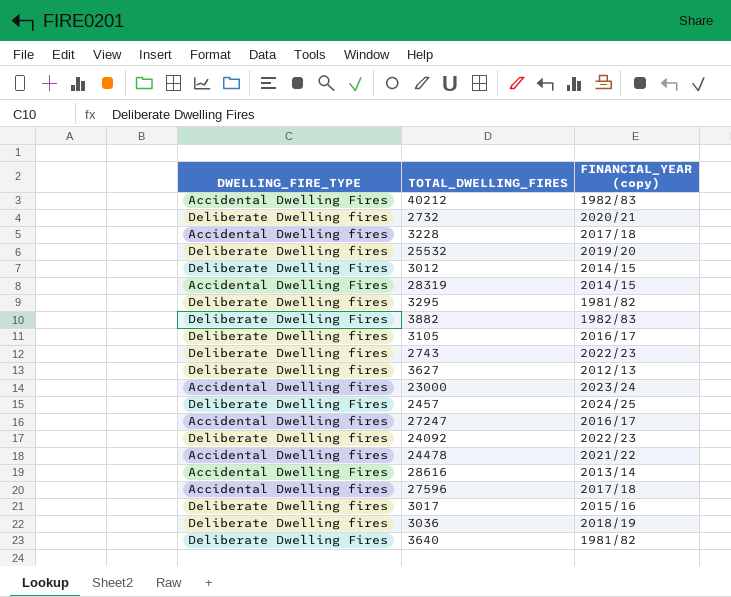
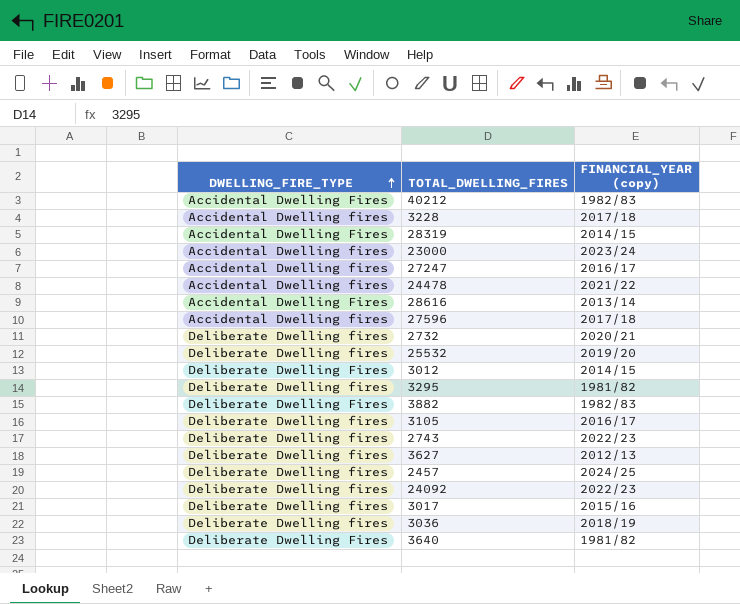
row order: none -> DWELLING_FIRE_TYPE ascending
2457 | DWELLING_FIRE_TYPE: Deliberate Dwelling Fires -> Deliberate Dwelling fires

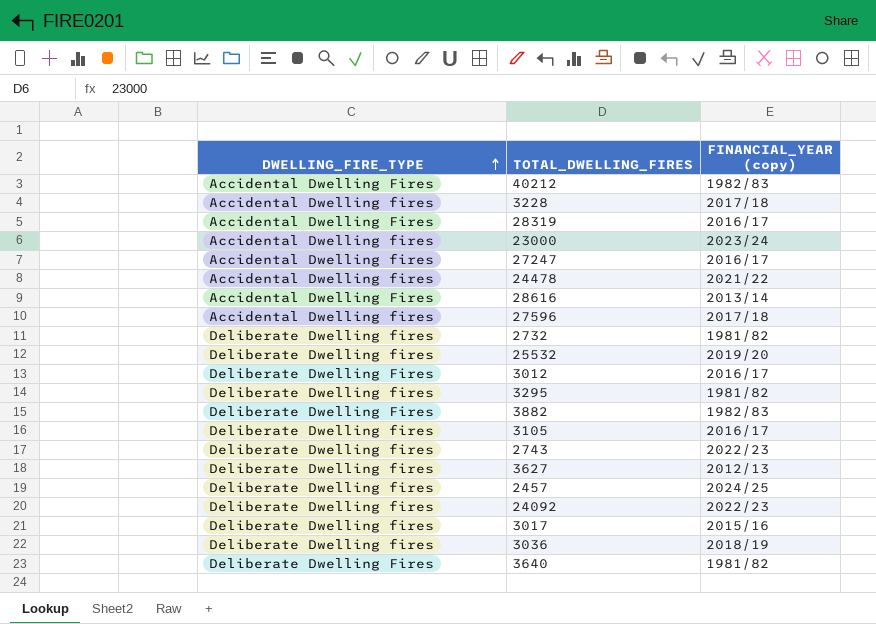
28319 | FINANCIAL_YEAR (copy): 2014/15 -> 2016/17
2732 | FINANCIAL_YEAR (copy): 2020/21 -> 1981/82
3012 | FINANCIAL_YEAR (copy): 2014/15 -> 2016/17

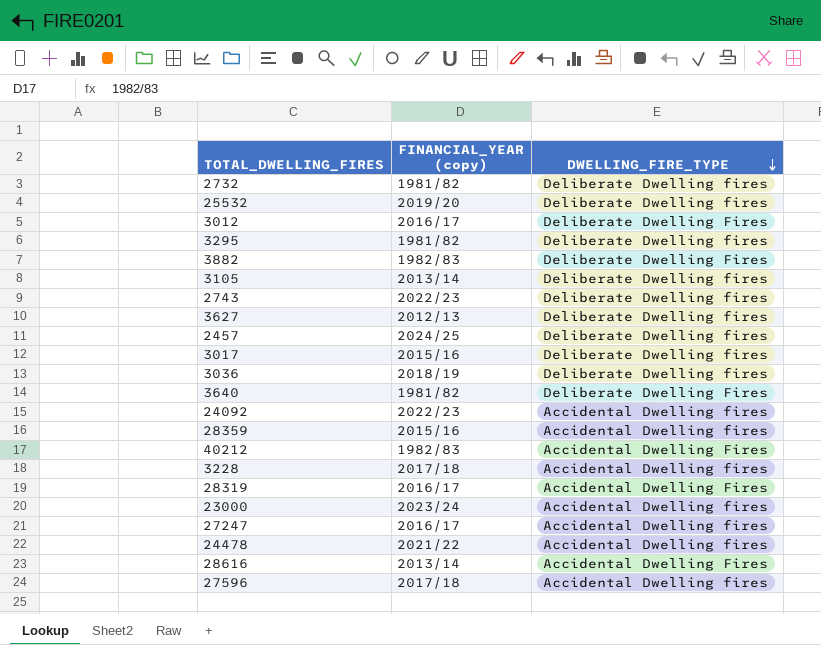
row order: DWELLING_FIRE_TYPE ascending -> DWELLING_FIRE_TYPE descending
column DWELLING_FIRE_TYPE | position: 1 -> 3
3105 | FINANCIAL_YEAR (copy): 2016/17 -> 2013/14
24092 | DWELLING_FIRE_TYPE: Deliberate Dwelling fires -> Accidental Dwelling fires
row 28359: none -> 2015/16 | Accidental Dwelling fires

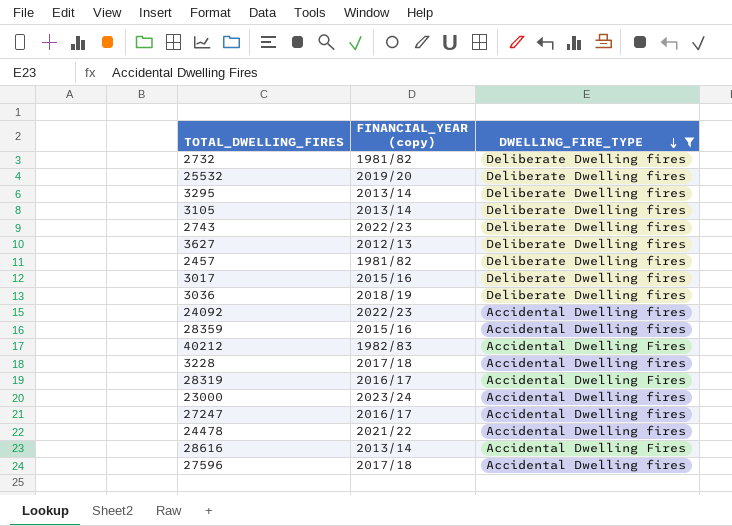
filter: none -> DWELLING_FIRE_TYPE != Deliberate Dwelling Fires
3295 | FINANCIAL_YEAR (copy): 1981/82 -> 2013/14
2457 | FINANCIAL_YEAR (copy): 2024/25 -> 1981/82

